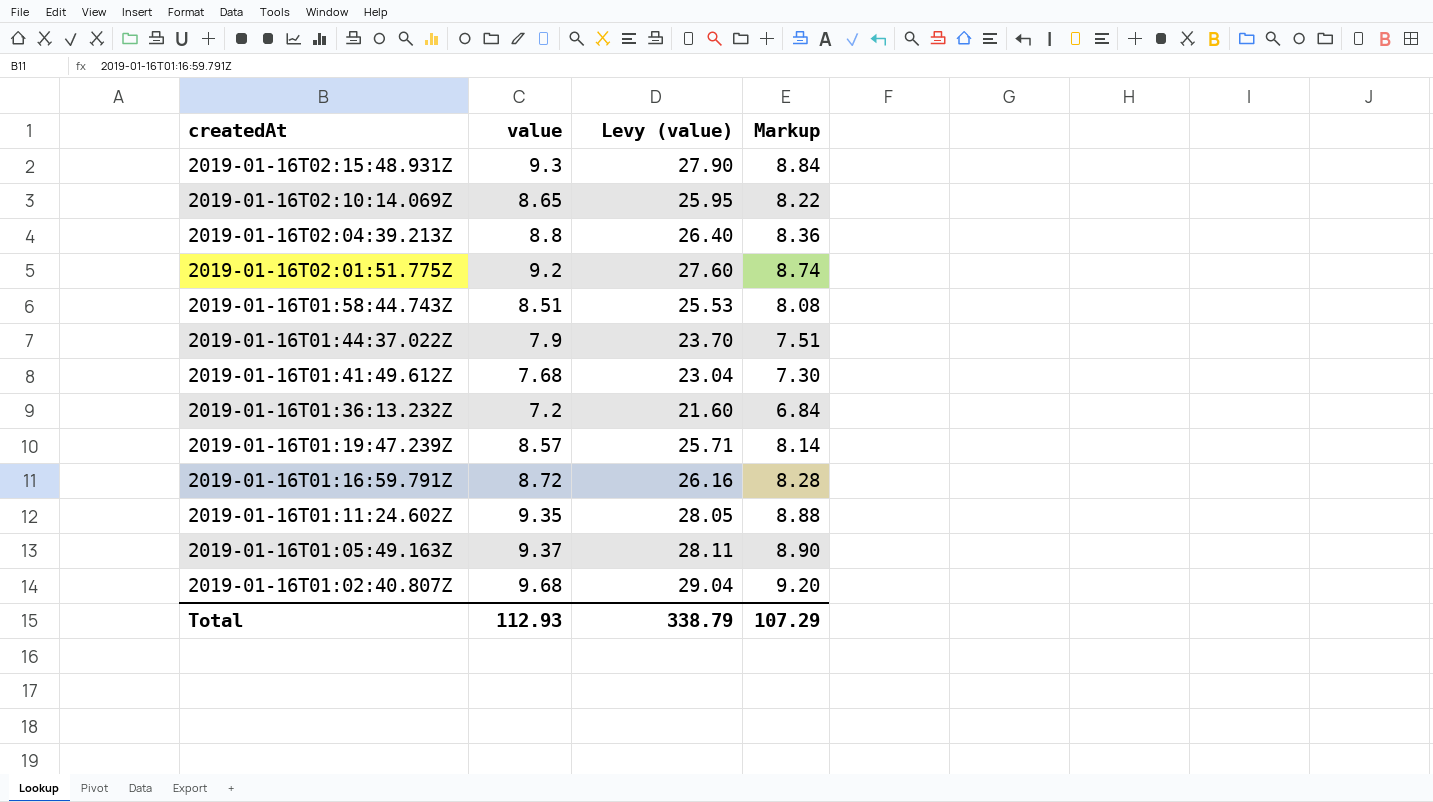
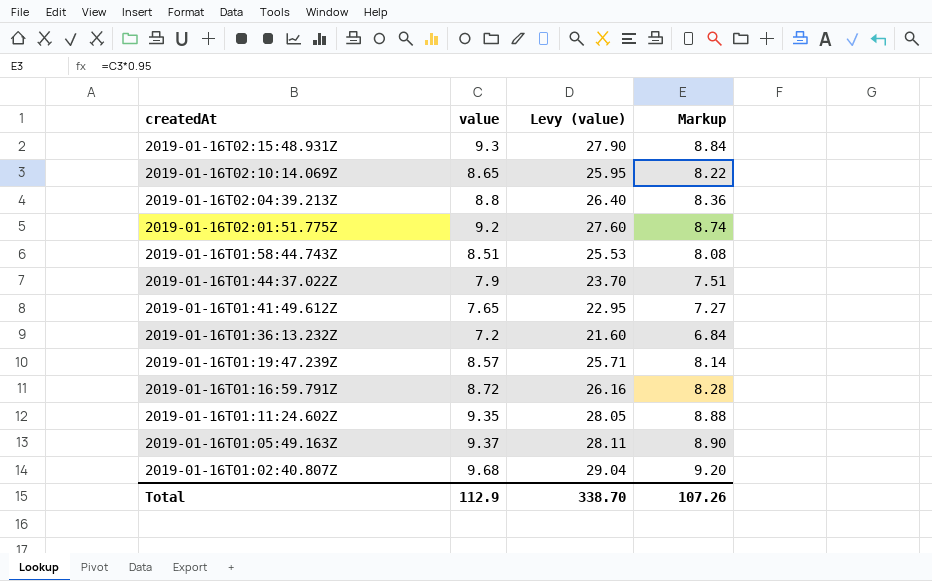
2019-01-16T01:41:49.612Z | value: 7.68 -> 7.65
2019-01-16T01:41:49.612Z | Levy (value): 23.04 -> 22.95
2019-01-16T01:41:49.612Z | Markup: 7.30 -> 7.27
Total | value: 112.93 -> 112.9
Total | Levy (value): 338.79 -> 338.70
Total | Markup: 107.29 -> 107.26

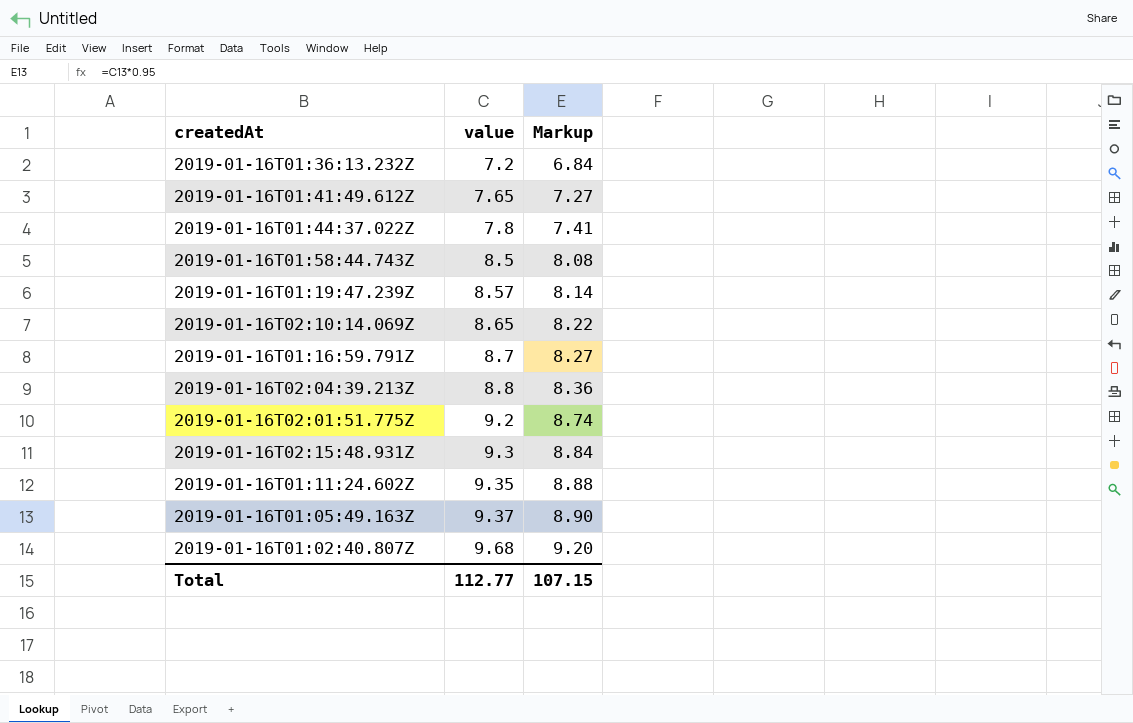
row order: createdAt descending -> value ascending
column Levy (value) | formula: [value] * 3 -> none
2019-01-16T01:44:37.022Z | value: 7.9 -> 7.8
2019-01-16T01:44:37.022Z | Markup: 7.51 -> 7.41
2019-01-16T01:58:44.743Z | value: 8.51 -> 8.5
2019-01-16T01:16:59.791Z | value: 8.72 -> 8.7
2019-01-16T01:16:59.791Z | Markup: 8.28 -> 8.27
Total | value: 112.9 -> 112.77
Total | Markup: 107.26 -> 107.15

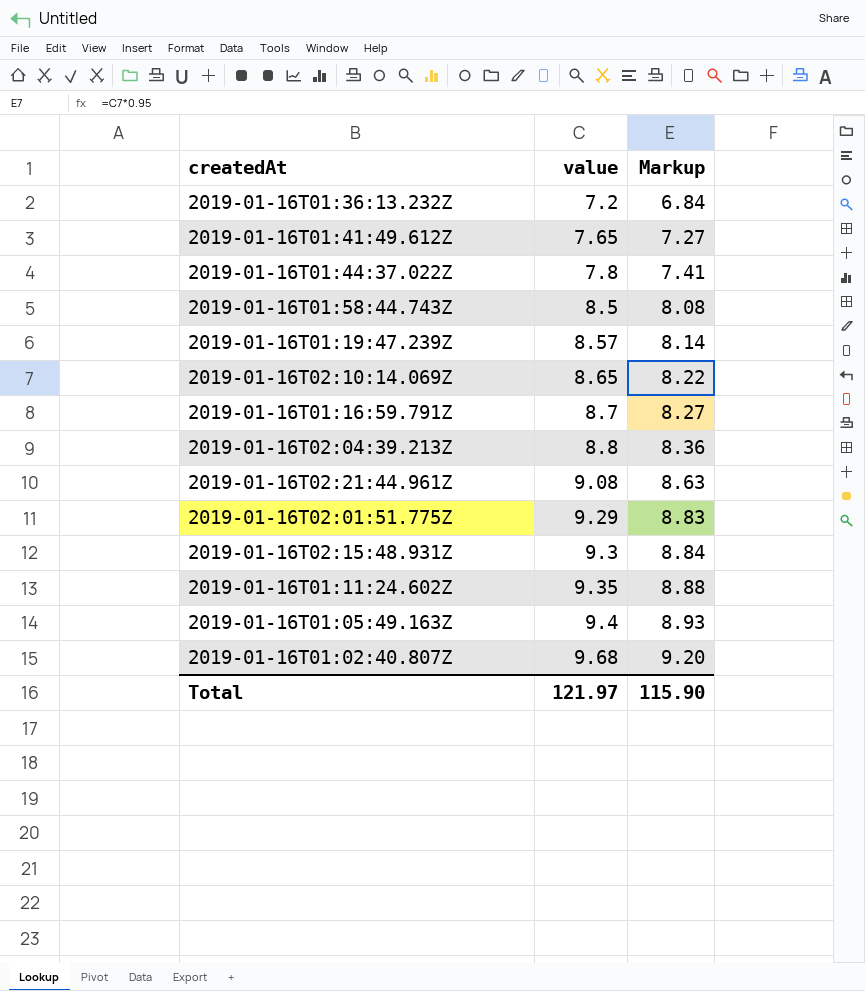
row 2019-01-16T02:21:44.961Z: none -> 9.08 | 8.63
2019-01-16T02:01:51.775Z | value: 9.2 -> 9.29
2019-01-16T02:01:51.775Z | Markup: 8.74 -> 8.83
2019-01-16T01:05:49.163Z | value: 9.37 -> 9.4
2019-01-16T01:05:49.163Z | Markup: 8.90 -> 8.93
Total | value: 112.77 -> 121.97
Total | Markup: 107.15 -> 115.90

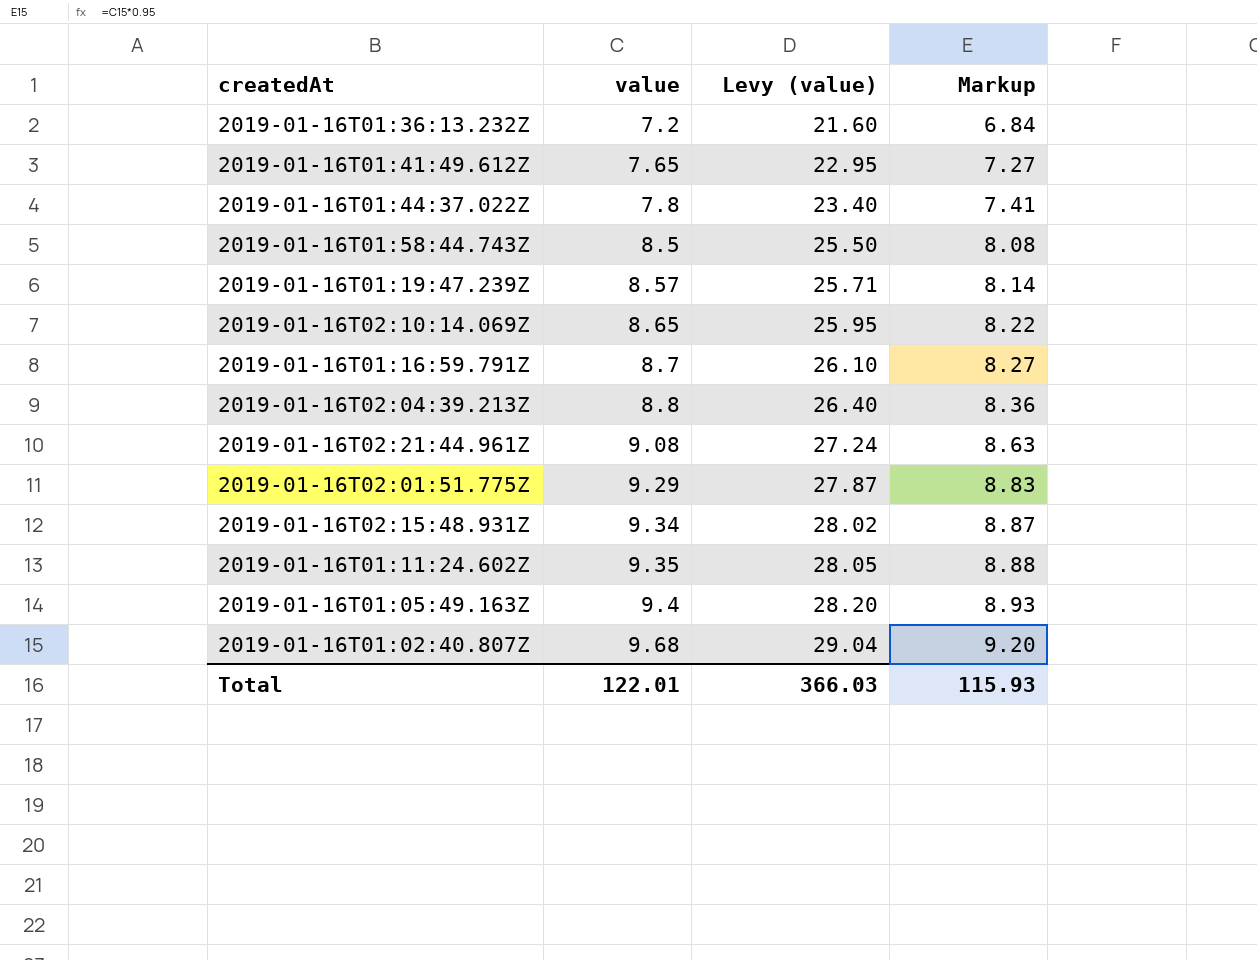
column Levy (value) | formula: none -> [value] * 3
2019-01-16T02:15:48.931Z | value: 9.3 -> 9.34
2019-01-16T02:15:48.931Z | Markup: 8.84 -> 8.87
Total | value: 121.97 -> 122.01
Total | Markup: 115.90 -> 115.93

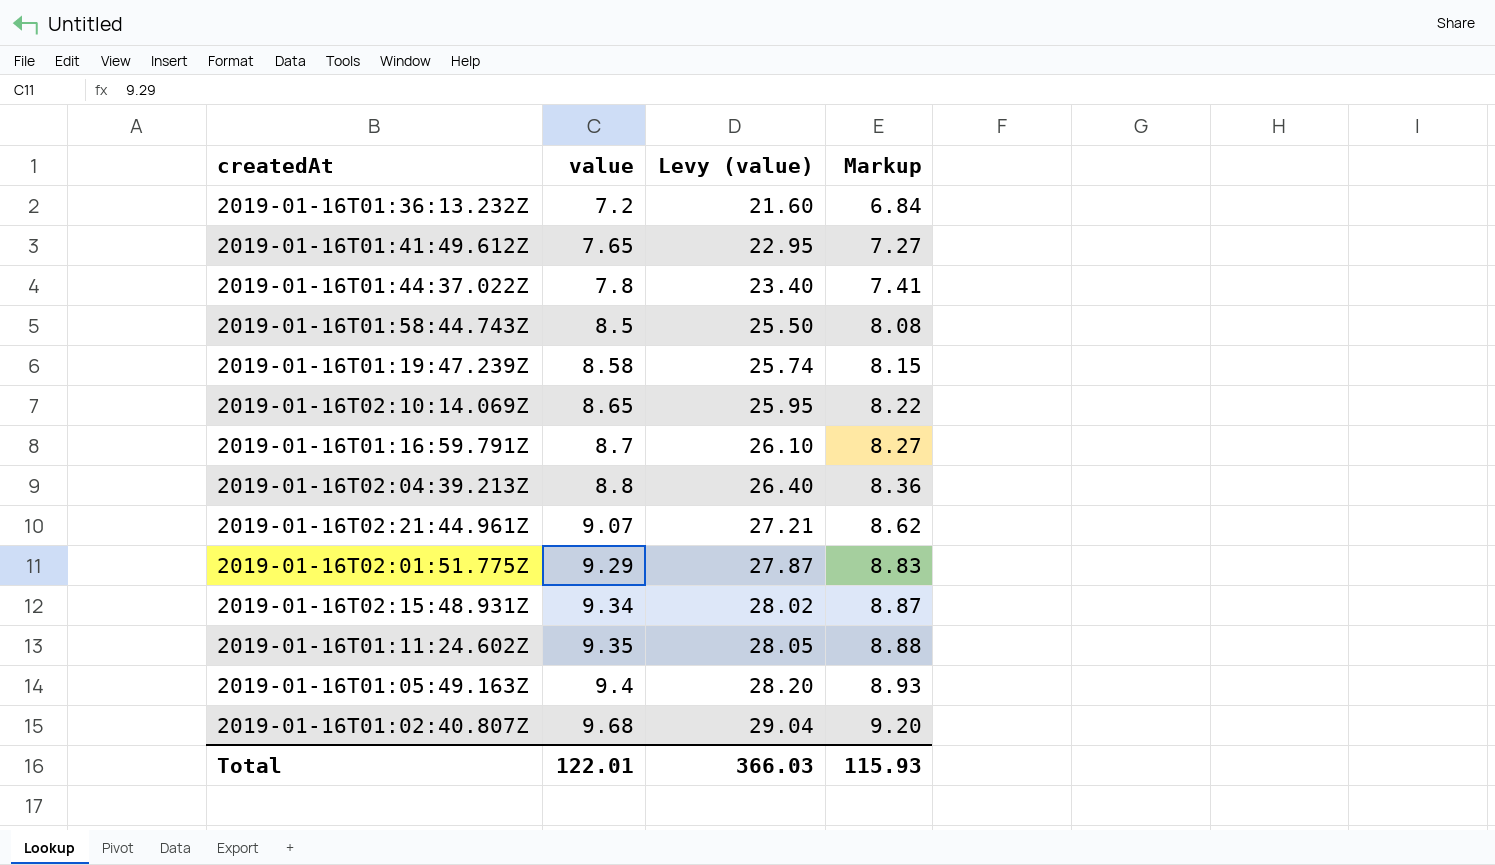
2019-01-16T01:19:47.239Z | value: 8.57 -> 8.58
2019-01-16T01:19:47.239Z | Levy (value): 25.71 -> 25.74
2019-01-16T01:19:47.239Z | Markup: 8.14 -> 8.15
2019-01-16T02:21:44.961Z | value: 9.08 -> 9.07
2019-01-16T02:21:44.961Z | Levy (value): 27.24 -> 27.21
2019-01-16T02:21:44.961Z | Markup: 8.63 -> 8.62

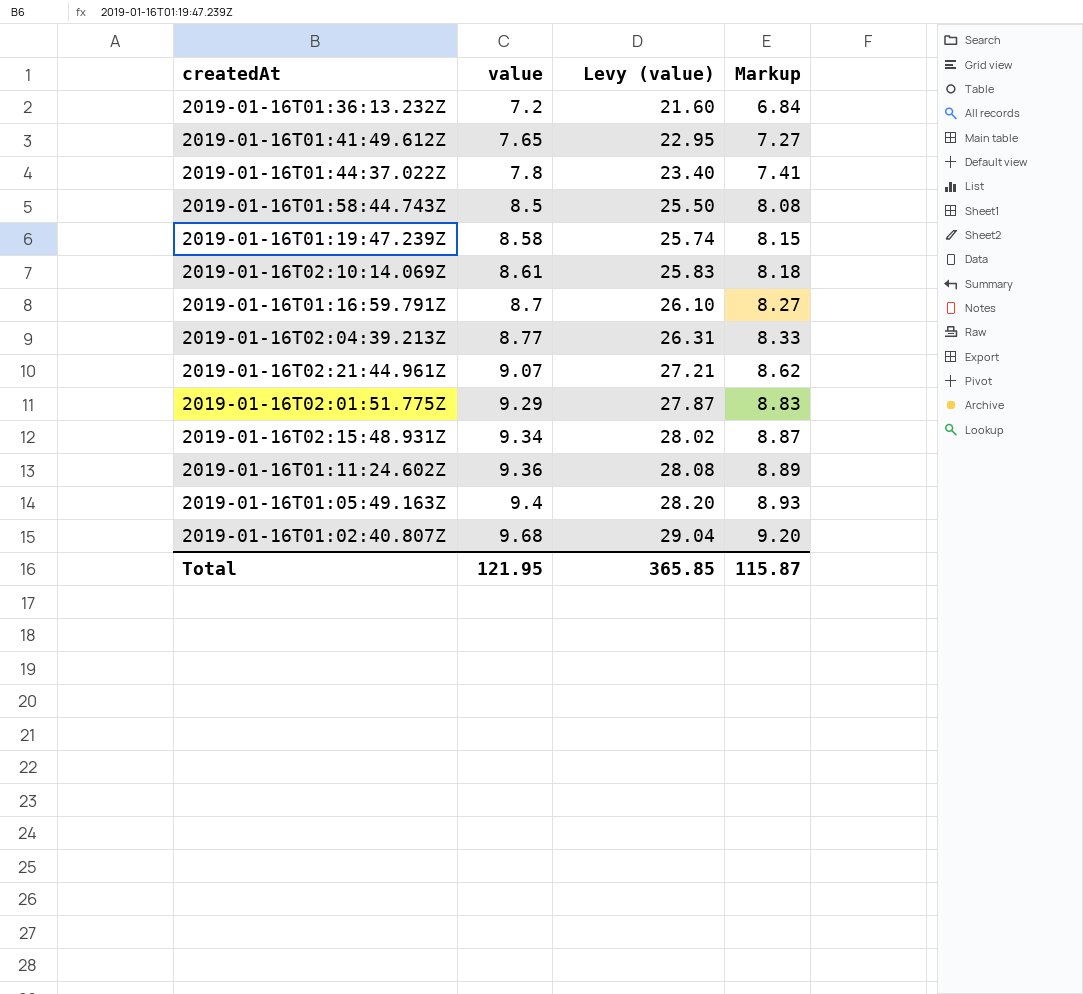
2019-01-16T02:10:14.069Z | value: 8.65 -> 8.61
2019-01-16T02:10:14.069Z | Levy (value): 25.95 -> 25.83
2019-01-16T02:10:14.069Z | Markup: 8.22 -> 8.18
2019-01-16T02:04:39.213Z | value: 8.8 -> 8.77
2019-01-16T02:04:39.213Z | Levy (value): 26.40 -> 26.31
2019-01-16T02:04:39.213Z | Markup: 8.36 -> 8.33
2019-01-16T01:11:24.602Z | value: 9.35 -> 9.36
2019-01-16T01:11:24.602Z | Levy (value): 28.05 -> 28.08
2019-01-16T01:11:24.602Z | Markup: 8.88 -> 8.89
Total | value: 122.01 -> 121.95
Total | Levy (value): 366.03 -> 365.85
Total | Markup: 115.93 -> 115.87

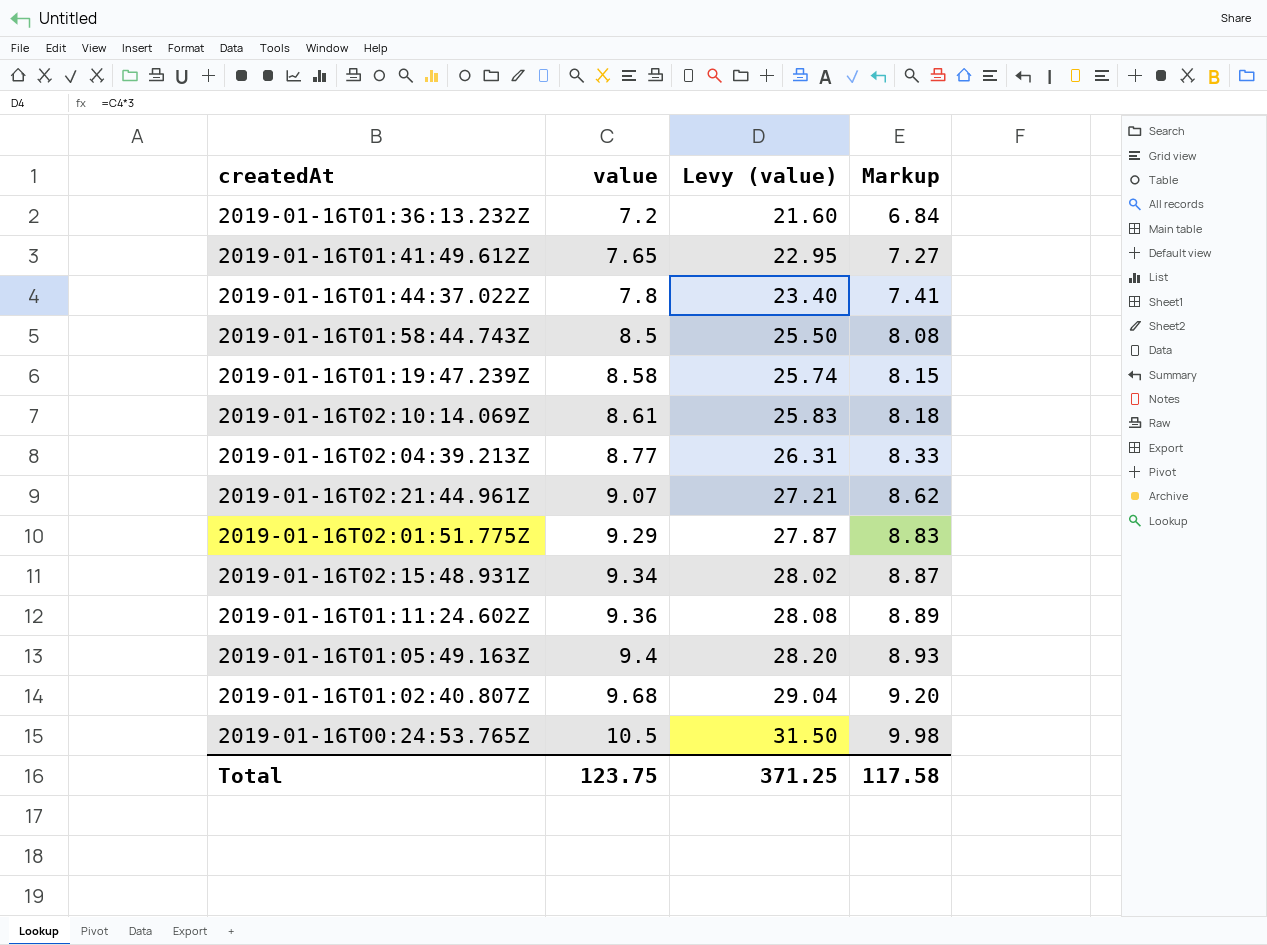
row 2019-01-16T01:16:59.791Z: 8.7 | 26.10 | 8.27 -> none
row 2019-01-16T00:24:53.765Z: none -> 10.5 | 31.50 | 9.98
Total | value: 121.95 -> 123.75
Total | Levy (value): 365.85 -> 371.25
Total | Markup: 115.87 -> 117.58

